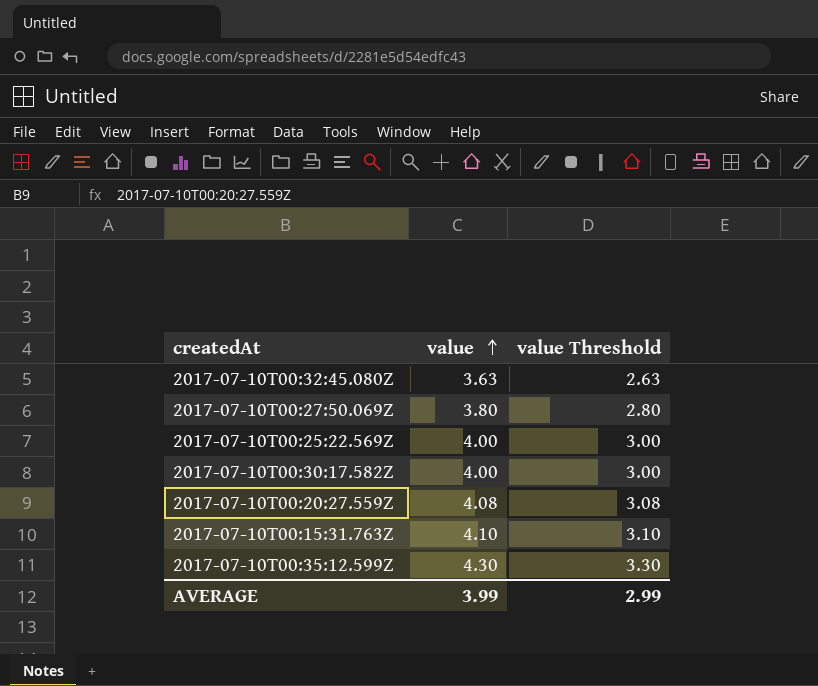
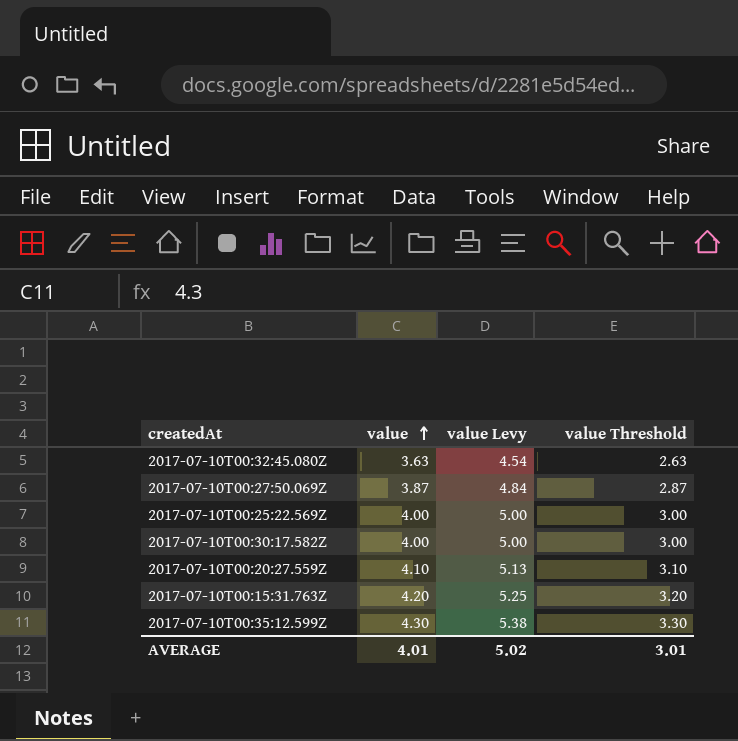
column value Levy | formula: none -> [value] * 1.25
2017-07-10T00:27:50.069Z | value: 3.80 -> 3.87
2017-07-10T00:27:50.069Z | value Threshold: 2.80 -> 2.87
2017-07-10T00:20:27.559Z | value: 4.08 -> 4.10
2017-07-10T00:20:27.559Z | value Threshold: 3.08 -> 3.10
2017-07-10T00:15:31.763Z | value: 4.10 -> 4.20
2017-07-10T00:15:31.763Z | value Threshold: 3.10 -> 3.20
AVERAGE | value: 3.99 -> 4.01
AVERAGE | value Threshold: 2.99 -> 3.01

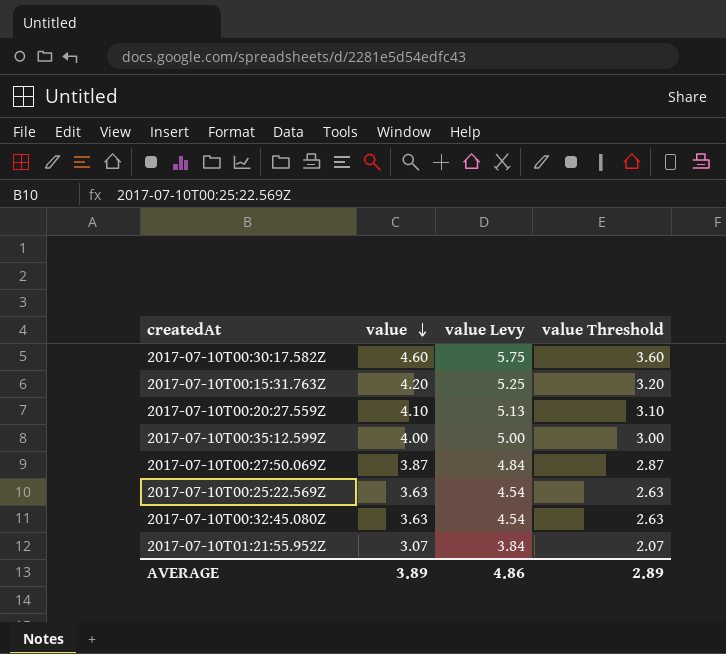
row order: value ascending -> value descending
2017-07-10T00:30:17.582Z | value: 4.00 -> 4.60
2017-07-10T00:30:17.582Z | value Levy: 5.00 -> 5.75
2017-07-10T00:30:17.582Z | value Threshold: 3.00 -> 3.60
2017-07-10T00:35:12.599Z | value: 4.30 -> 4.00
2017-07-10T00:35:12.599Z | value Levy: 5.38 -> 5.00
2017-07-10T00:35:12.599Z | value Threshold: 3.30 -> 3.00
2017-07-10T00:25:22.569Z | value: 4.00 -> 3.63
2017-07-10T00:25:22.569Z | value Levy: 5.00 -> 4.54
2017-07-10T00:25:22.569Z | value Threshold: 3.00 -> 2.63
row 2017-07-10T01:21:55.952Z: none -> 3.07 | 3.84 | 2.07
AVERAGE | value: 4.01 -> 3.89
AVERAGE | value Levy: 5.02 -> 4.86
AVERAGE | value Threshold: 3.01 -> 2.89

